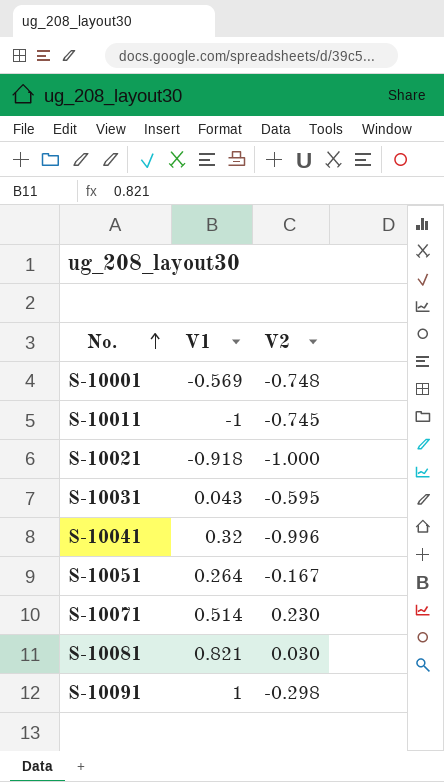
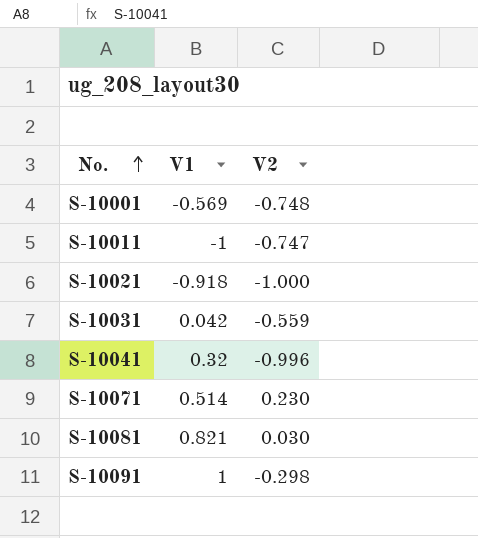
row S-10051: 0.264 | -0.167 -> none
S-10011 | V2: -0.745 -> -0.747
S-10031 | V1: 0.043 -> 0.042
S-10031 | V2: -0.595 -> -0.559

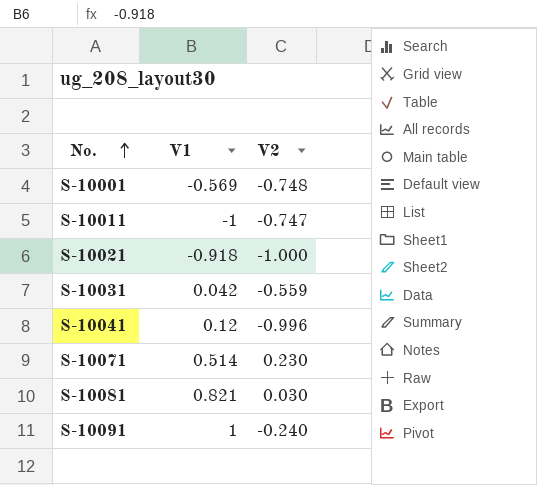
S-10041 | V1: 0.32 -> 0.12
S-10091 | V2: -0.298 -> -0.240

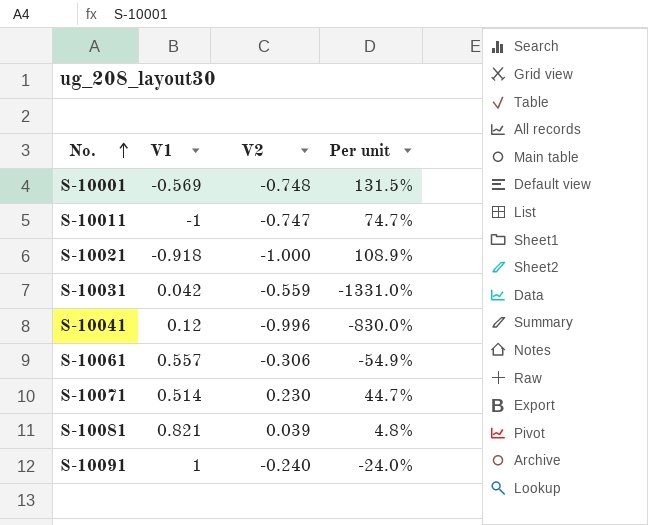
column Per unit | formula: none -> [V2] / [V1]
row S-10061: none -> 0.557 | -0.306 | -54.9%
S-10081 | V2: 0.030 -> 0.039

